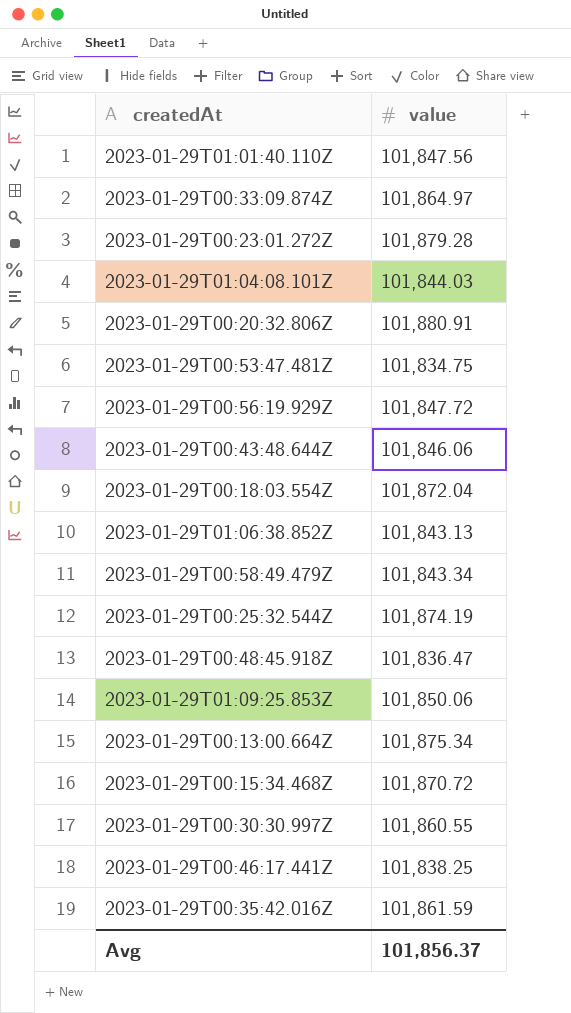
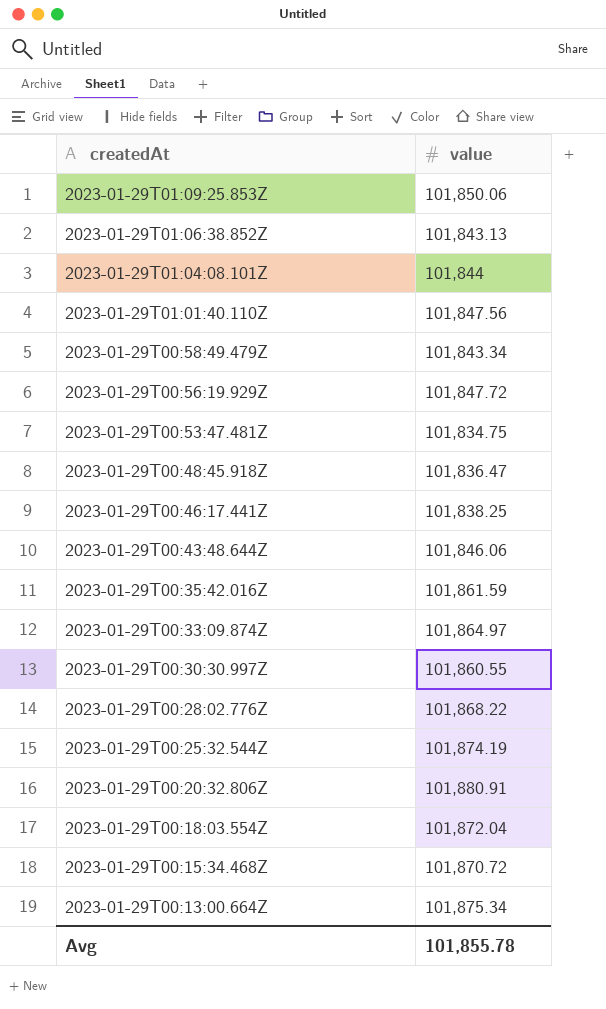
row order: none -> createdAt descending
row 2023-01-29T00:23:01.272Z: 101,879.28 -> none
2023-01-29T01:04:08.101Z | value: 101,844.03 -> 101,844
row 2023-01-29T00:28:02.776Z: none -> 101,868.22
Avg | value: 101,856.37 -> 101,855.78

